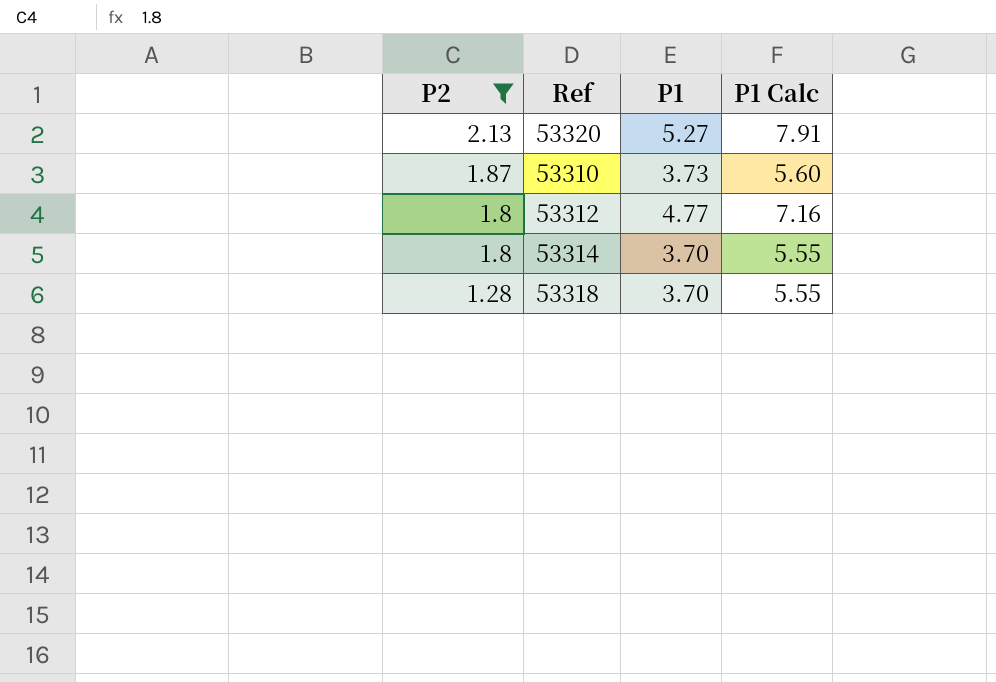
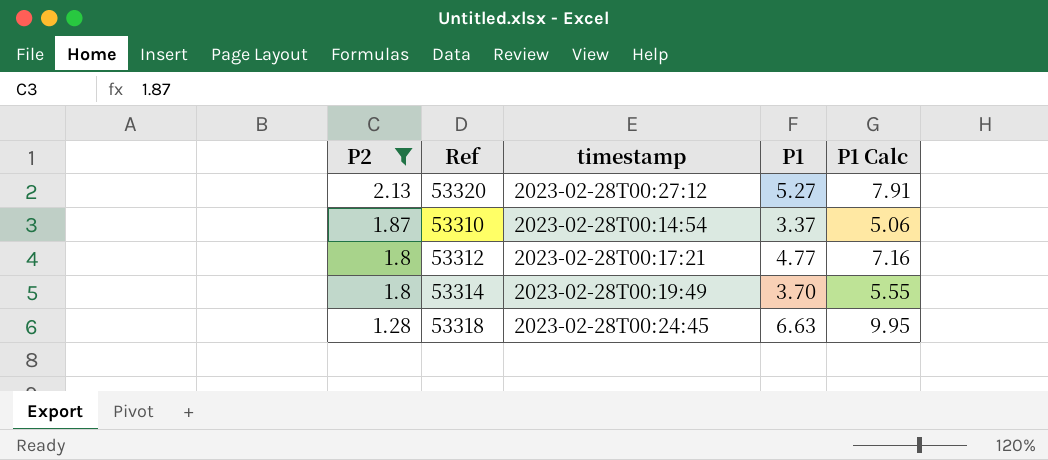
column timestamp | position: none -> 3
53310 | P1: 3.73 -> 3.37
53310 | P1 Calc: 5.60 -> 5.06
53318 | P1: 3.70 -> 6.63
53318 | P1 Calc: 5.55 -> 9.95

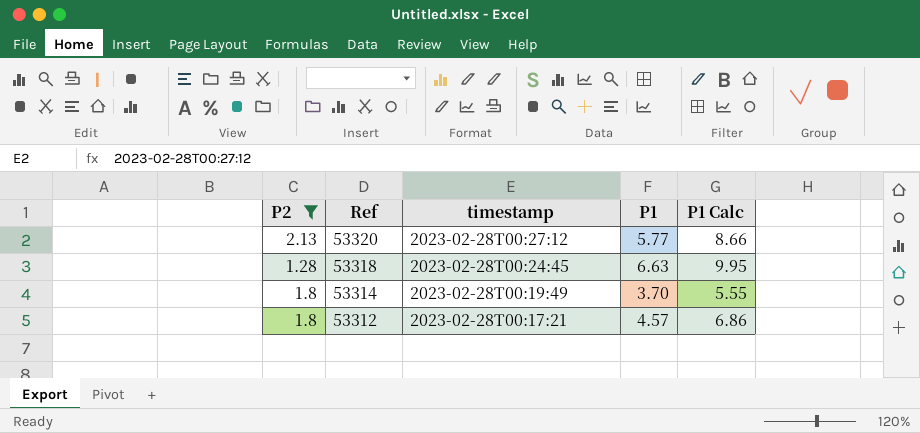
row order: P2 descending -> Ref descending
row 53310: 1.87 | 2023-02-28T00:14:54 | 3.37 | 5.06 -> none
53320 | P1: 5.27 -> 5.77
53320 | P1 Calc: 7.91 -> 8.66
53312 | P1: 4.77 -> 4.57
53312 | P1 Calc: 7.16 -> 6.86

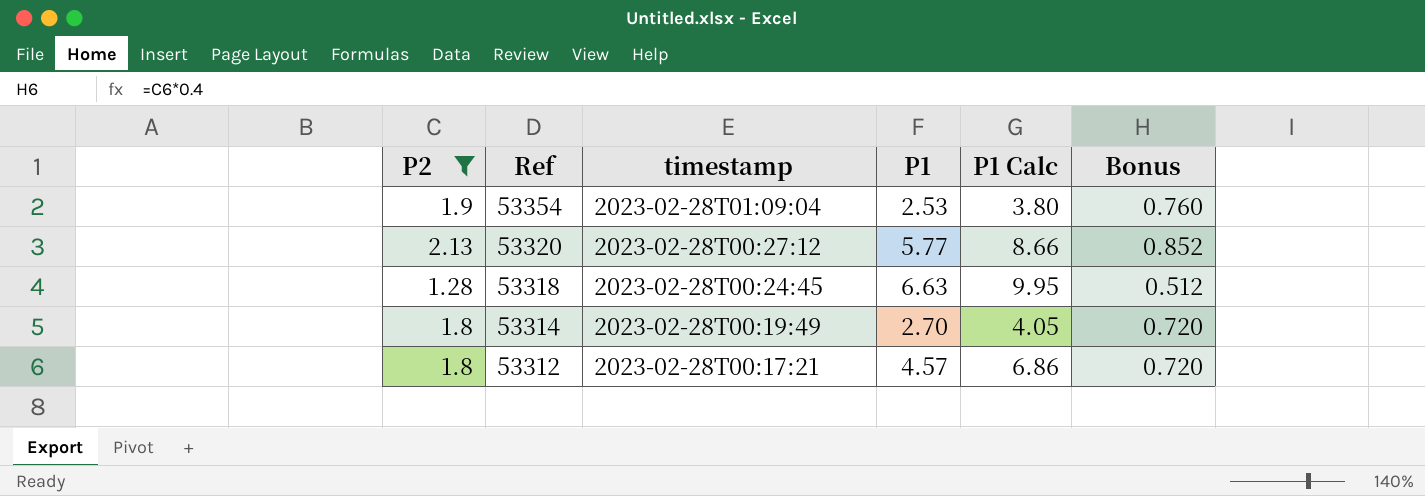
column Bonus | formula: none -> [P2] * 0.4
row 53354: none -> 1.9 | 2023-02-28T01:09:04 | 2.53 | 3.80 | 0.760
53314 | P1: 3.70 -> 2.70
53314 | P1 Calc: 5.55 -> 4.05

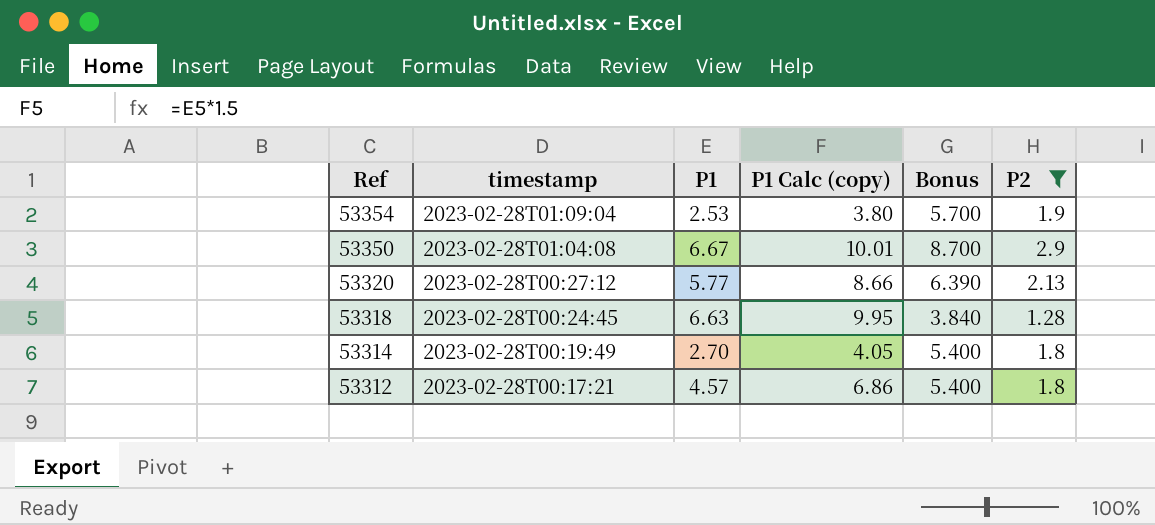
column name: P1 Calc -> P1 Calc (copy)
column Bonus | formula: [P2] * 0.4 -> [P2] * 3
column P2 | position: 1 -> 6
row 53350: none -> 2023-02-28T01:04:08 | 6.67 | 10.01 | 8.700 | 2.9

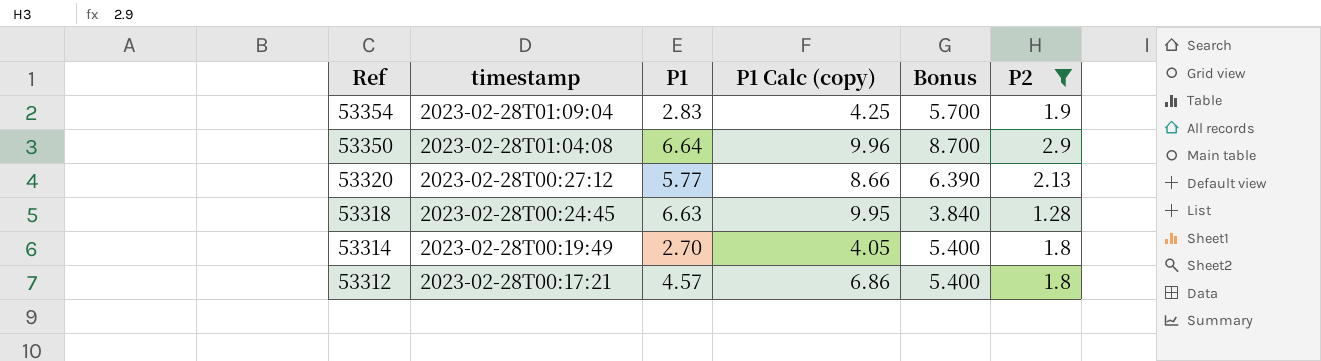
53354 | P1: 2.53 -> 2.83
53354 | P1 Calc (copy): 3.80 -> 4.25
53350 | P1: 6.67 -> 6.64
53350 | P1 Calc (copy): 10.01 -> 9.96

